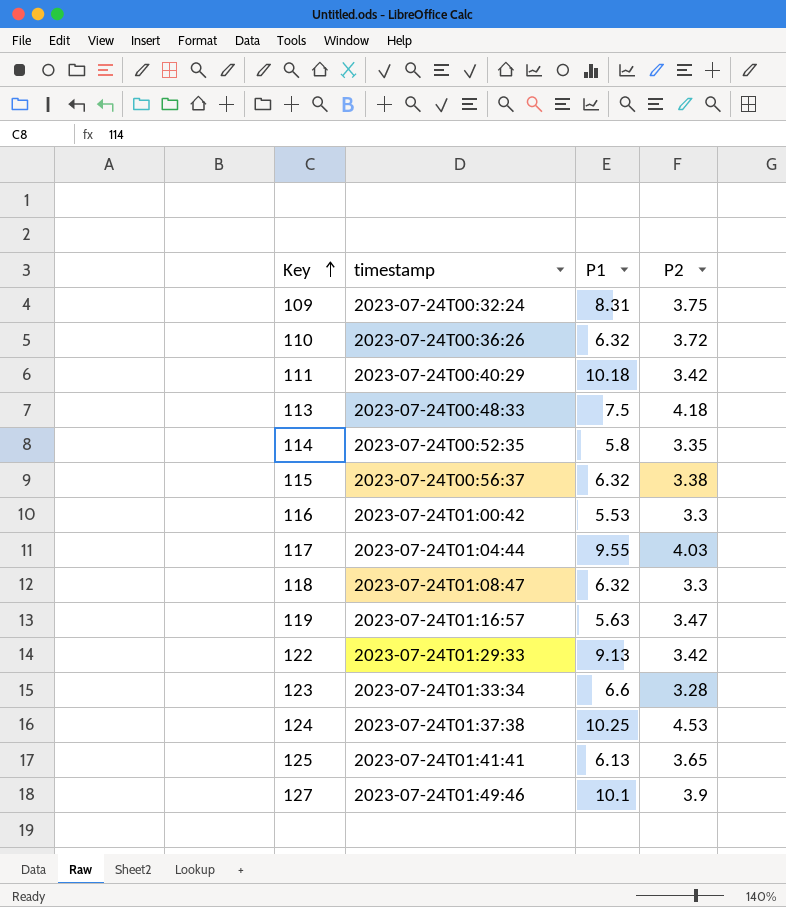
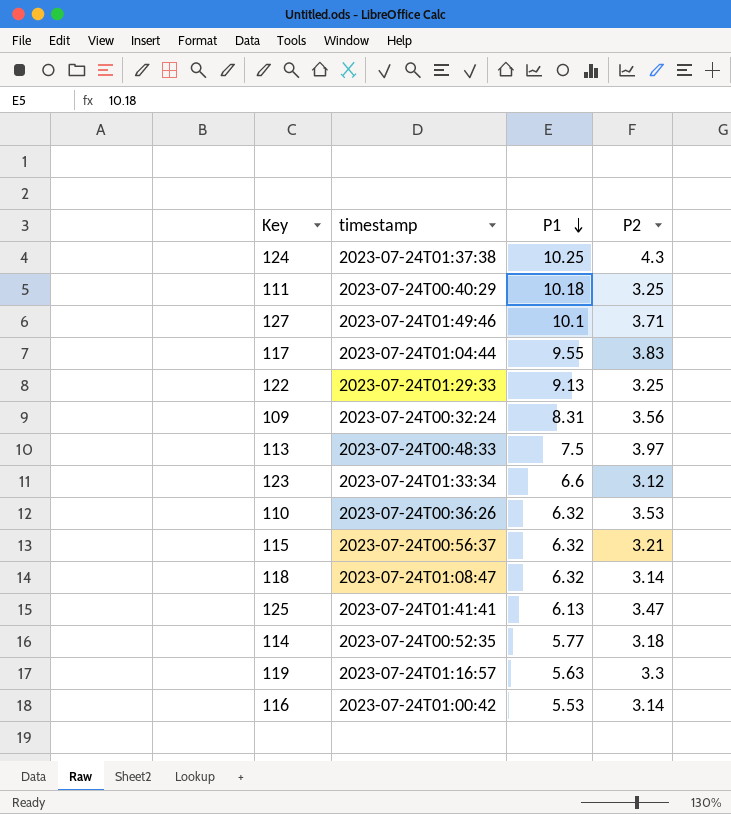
row order: Key ascending -> P1 descending
124 | P2: 4.53 -> 4.3
111 | P2: 3.42 -> 3.25
127 | P2: 3.9 -> 3.71
117 | P2: 4.03 -> 3.83
122 | P2: 3.42 -> 3.25
109 | P2: 3.75 -> 3.56
113 | P2: 4.18 -> 3.97
123 | P2: 3.28 -> 3.12
110 | P2: 3.72 -> 3.53
115 | P2: 3.38 -> 3.21
118 | P2: 3.3 -> 3.14
125 | P2: 3.65 -> 3.47
114 | P1: 5.8 -> 5.77
114 | P2: 3.35 -> 3.18
119 | P2: 3.47 -> 3.3
116 | P2: 3.3 -> 3.14

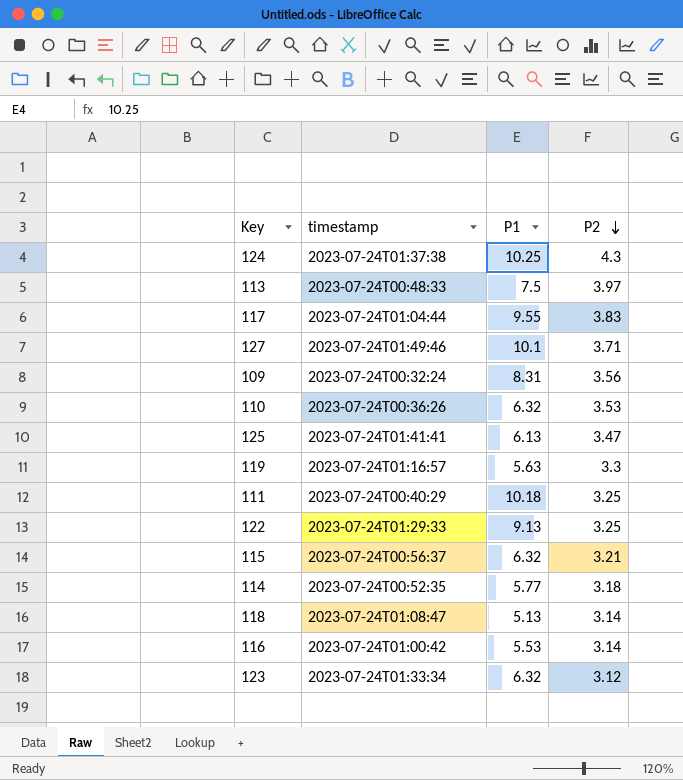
row order: P1 descending -> P2 descending
118 | P1: 6.32 -> 5.13
123 | P1: 6.6 -> 6.32

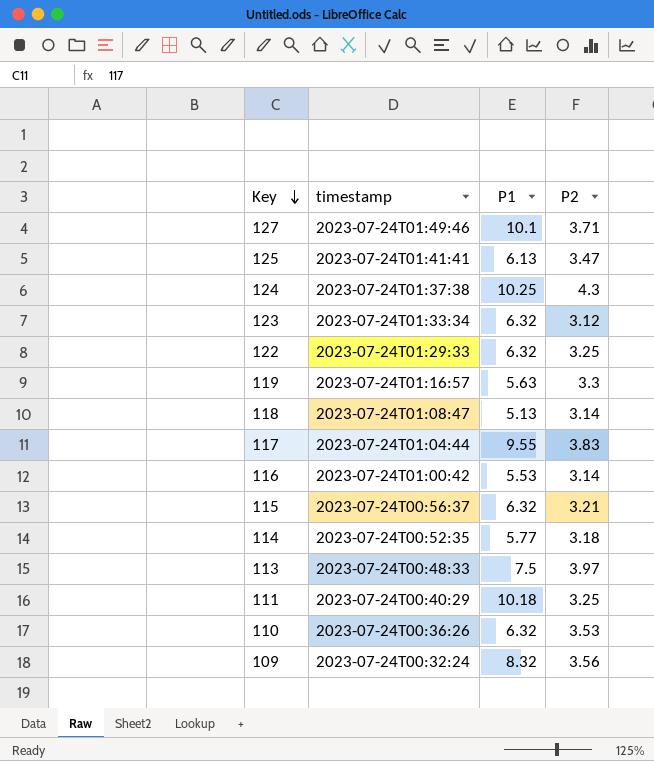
row order: P2 descending -> Key descending
122 | P1: 9.13 -> 6.32
109 | P1: 8.31 -> 8.32

